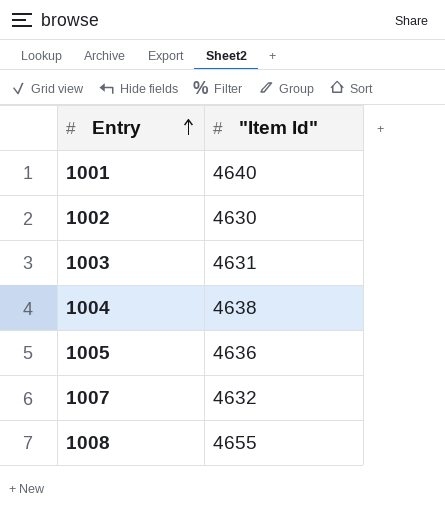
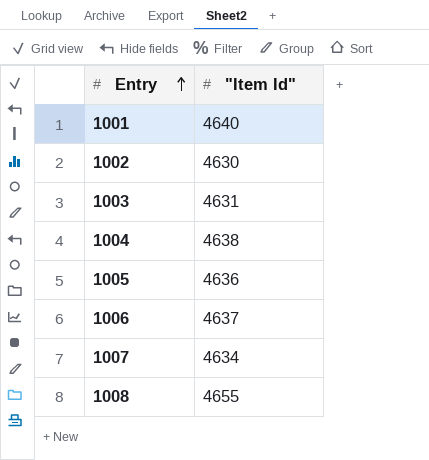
row 1006: none -> 4637
1007 | "Item Id": 4632 -> 4634

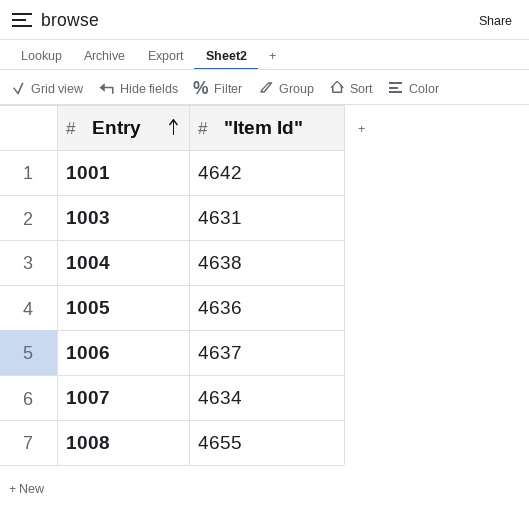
row 1002: 4630 -> none
1001 | "Item Id": 4640 -> 4642

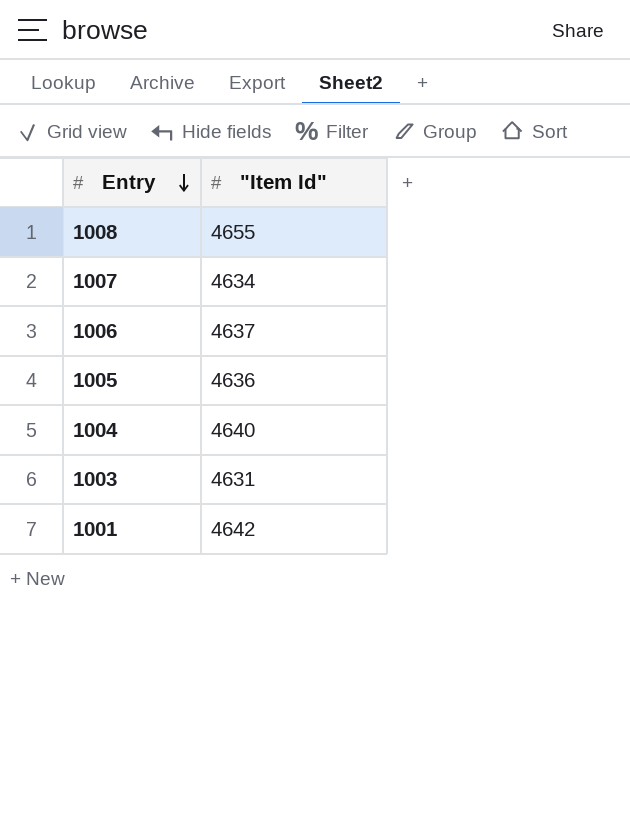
row order: Entry ascending -> Entry descending
1004 | "Item Id": 4638 -> 4640

